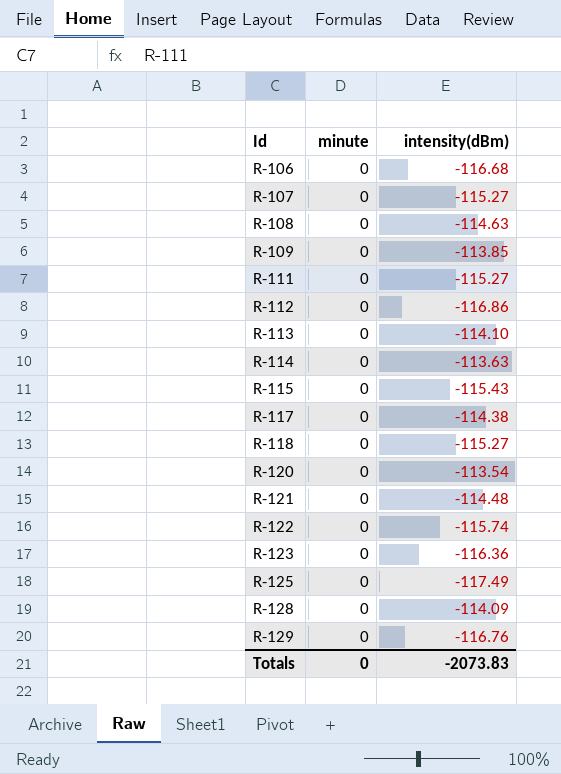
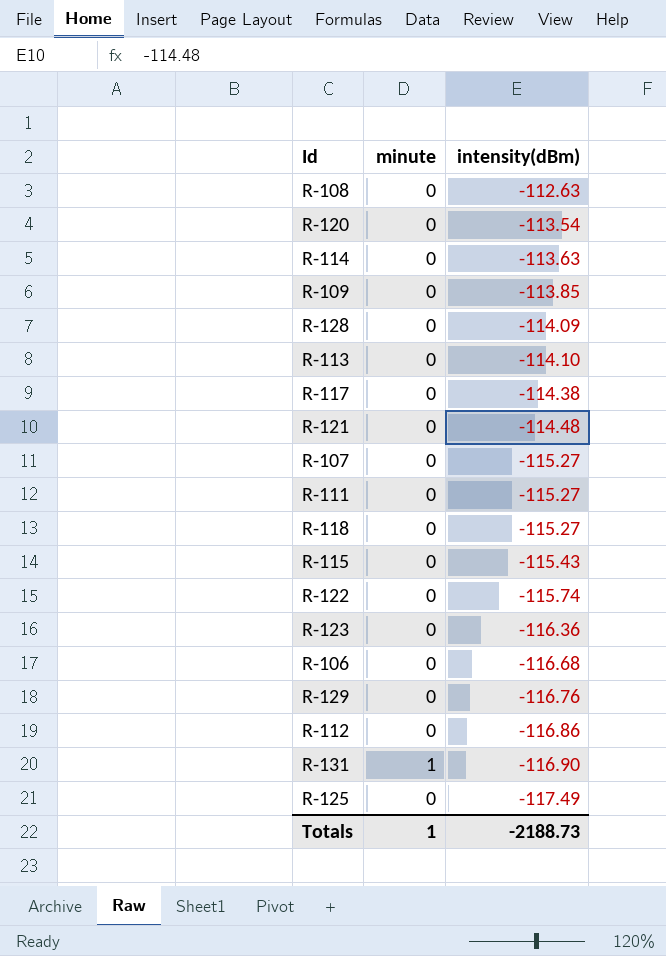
row order: Id ascending -> intensity(dBm) descending
R-108 | intensity(dBm): -114.63 -> -112.63
row R-131: none -> 1 | -116.90
Totals | minute: 0 -> 1
Totals | intensity(dBm): -2073.83 -> -2188.73

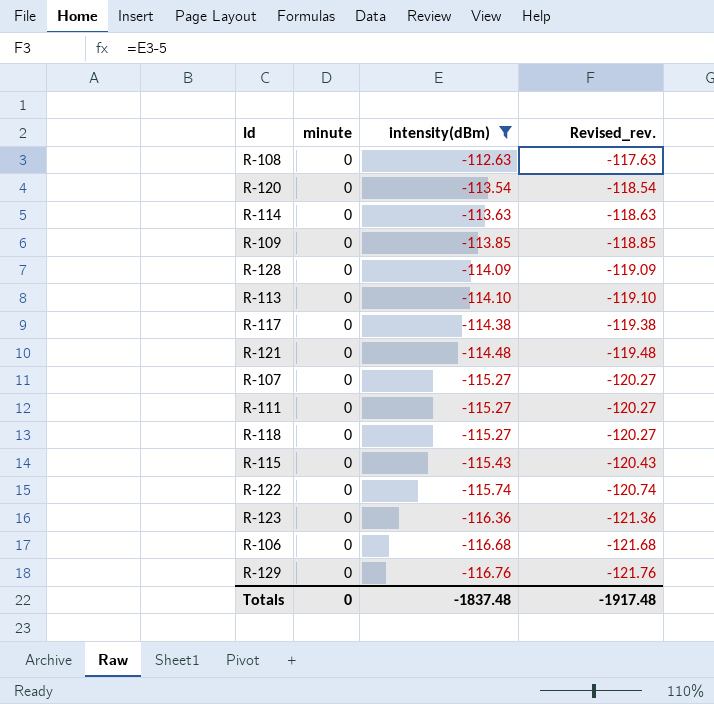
filter: none -> intensity(dBm) >= -116.76
column Revised_rev. | formula: none -> [intensity(dBm)] - 5
Totals | minute: 1 -> 0
Totals | intensity(dBm): -2188.73 -> -1837.48

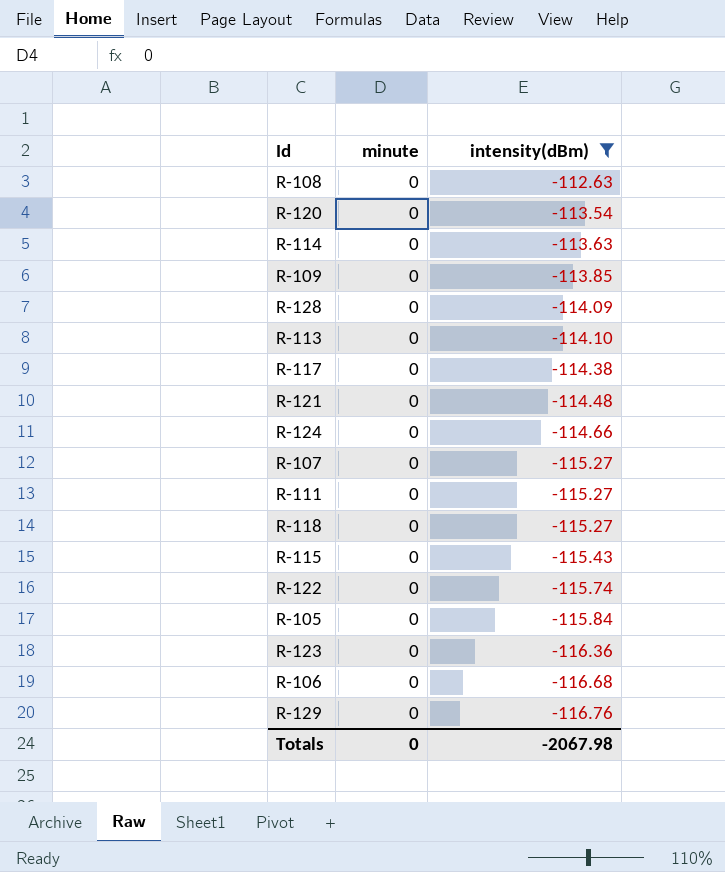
column Revised_rev. | formula: [intensity(dBm)] - 5 -> none
row R-124: none -> 0 | -114.66
row R-105: none -> 0 | -115.84
Totals | intensity(dBm): -1837.48 -> -2067.98

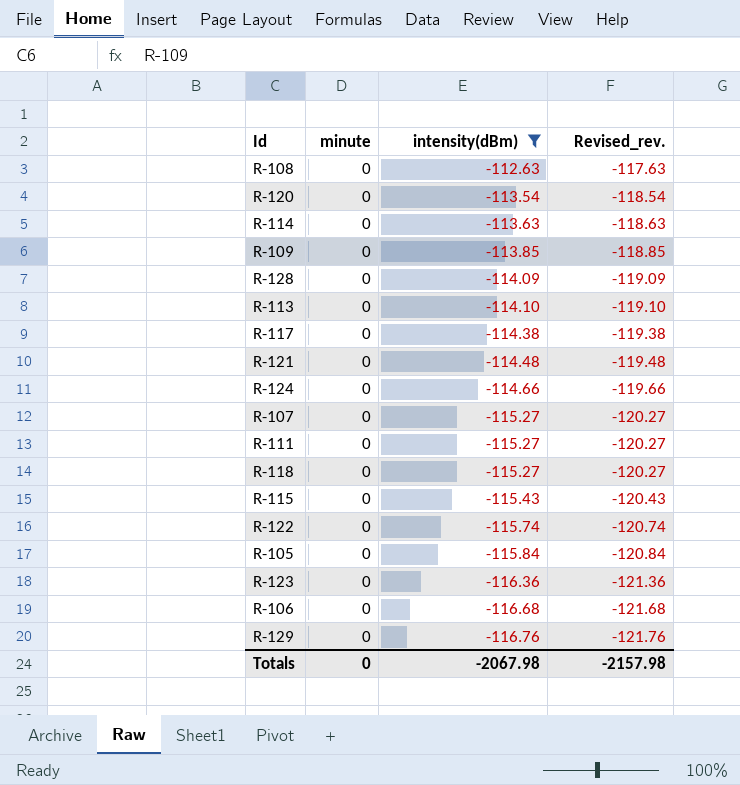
column Revised_rev. | formula: none -> [intensity(dBm)] - 5

